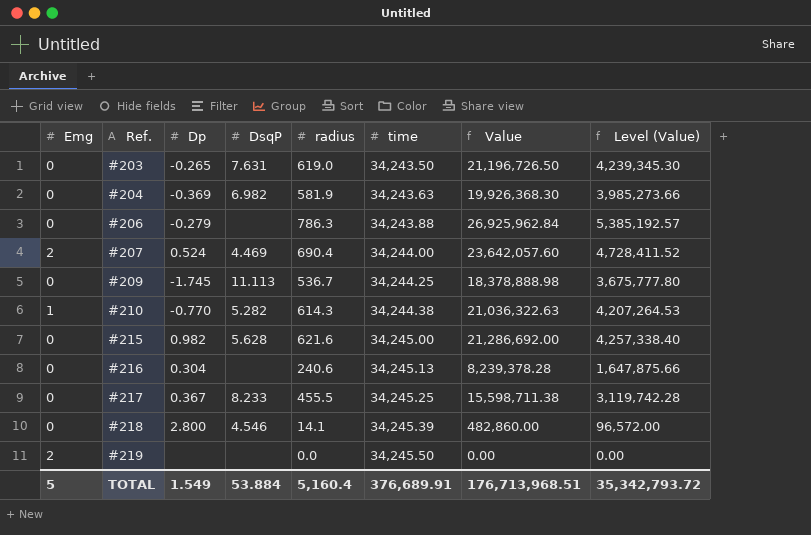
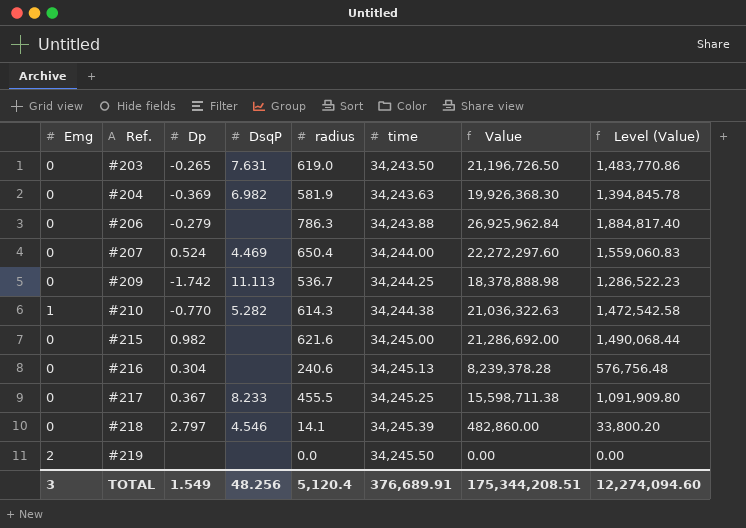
column Level (Value) | formula: [Value] * 0.2 -> [Value] * 0.07
#207 | Emg: 2 -> 0
#207 | radius: 690.4 -> 650.4
#207 | Value: 23,642,057.60 -> 22,272,297.60
#209 | Dp: -1.745 -> -1.742
#215 | DsqP: 5.628 -> none
#218 | Dp: 2.800 -> 2.797
TOTAL | Emg: 5 -> 3
TOTAL | DsqP: 53.884 -> 48.256
TOTAL | radius: 5,160.4 -> 5,120.4
TOTAL | Value: 176,713,968.51 -> 175,344,208.51
TOTAL | Level (Value): 35,342,793.72 -> 12,274,094.60

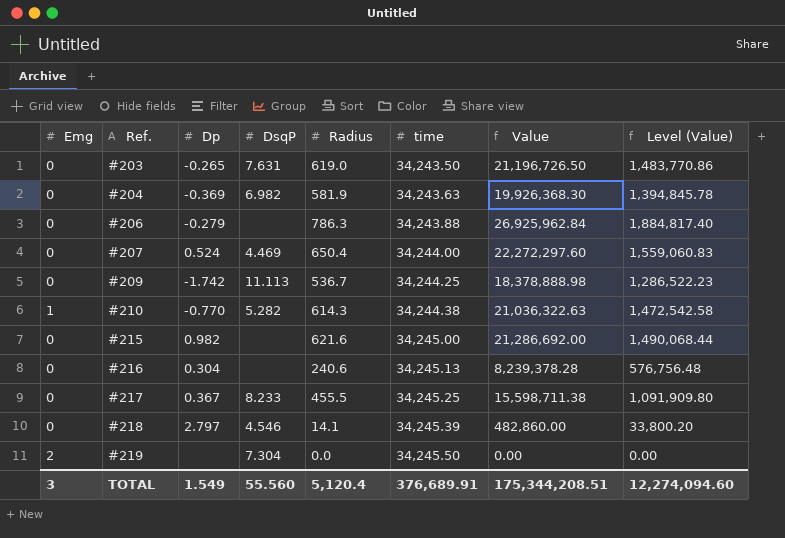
column name: radius -> Radius
#219 | DsqP: none -> 7.304
TOTAL | DsqP: 48.256 -> 55.560

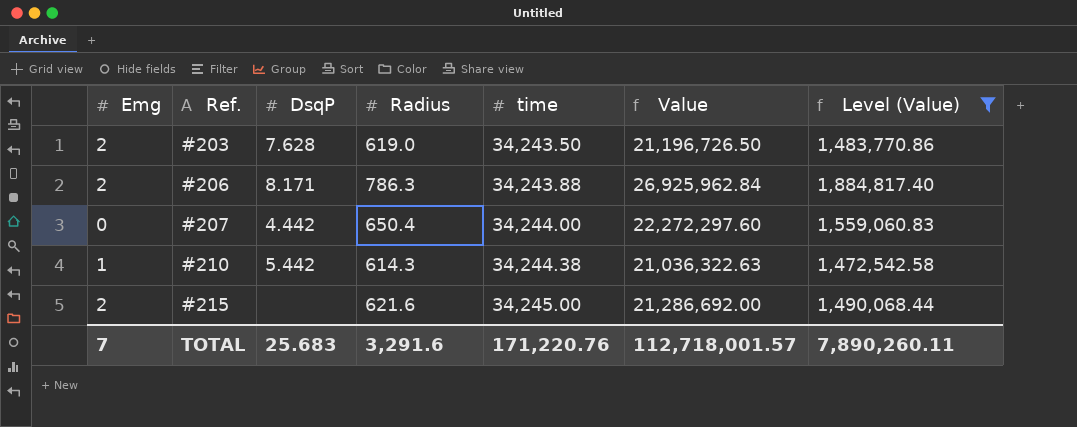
filter: none -> Level (Value) >= 1,472,542.58
column Dp | position: 3 -> none
#203 | Emg: 0 -> 2
#203 | DsqP: 7.631 -> 7.628
#206 | Emg: 0 -> 2
#206 | DsqP: none -> 8.171
#207 | DsqP: 4.469 -> 4.442
#210 | DsqP: 5.282 -> 5.442
#215 | Emg: 0 -> 2
TOTAL | Emg: 3 -> 7
TOTAL | DsqP: 55.560 -> 25.683
TOTAL | Radius: 5,120.4 -> 3,291.6
TOTAL | time: 376,689.91 -> 171,220.76
TOTAL | Value: 175,344,208.51 -> 112,718,001.57
TOTAL | Level (Value): 12,274,094.60 -> 7,890,260.11

